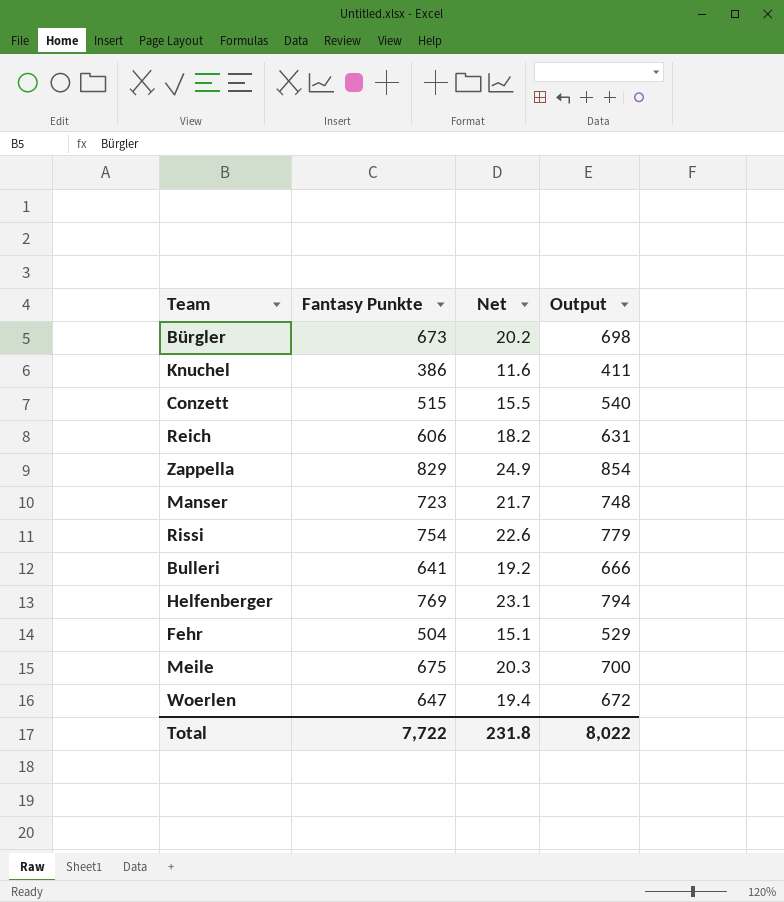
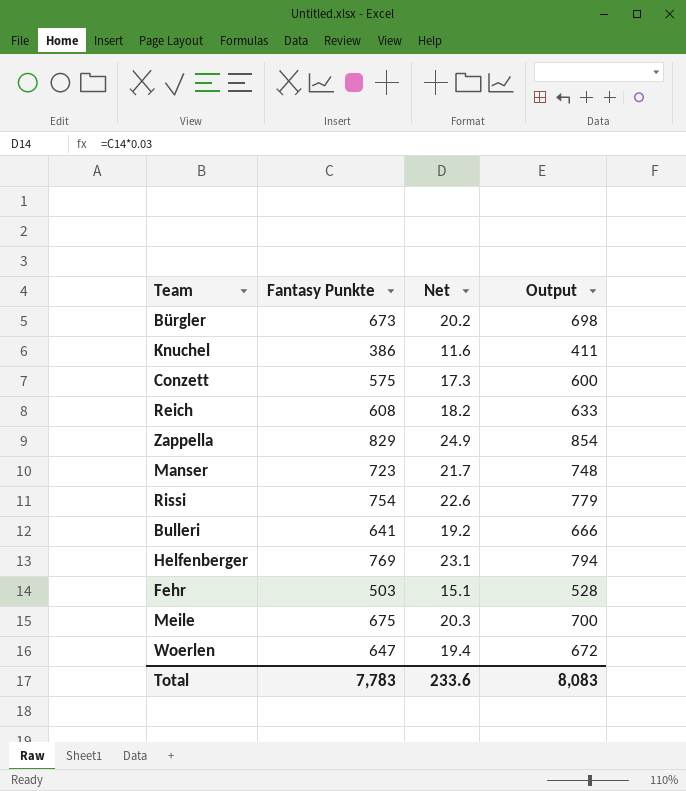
Conzett | Fantasy Punkte: 515 -> 575
Conzett | Net: 15.5 -> 17.3
Conzett | Output: 540 -> 600
Reich | Fantasy Punkte: 606 -> 608
Reich | Output: 631 -> 633
Fehr | Fantasy Punkte: 504 -> 503
Fehr | Output: 529 -> 528
Total | Fantasy Punkte: 7,722 -> 7,783
Total | Net: 231.8 -> 233.6
Total | Output: 8,022 -> 8,083

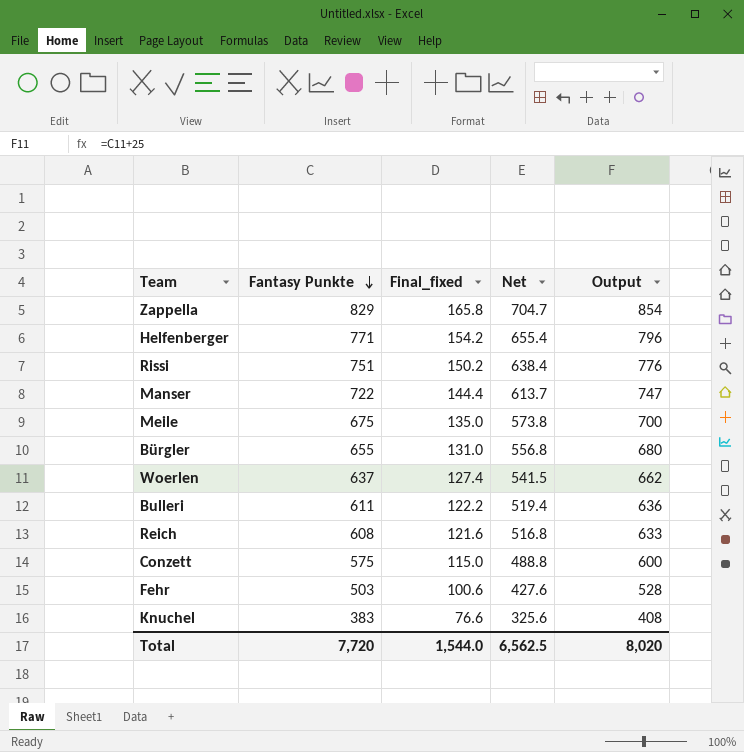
row order: none -> Fantasy Punkte descending
column Final_fixed | formula: none -> [Fantasy Punkte] * 0.2
column Net | formula: [Fantasy Punkte] * 0.03 -> [Fantasy Punkte] * 0.85
Helfenberger | Fantasy Punkte: 769 -> 771
Helfenberger | Output: 794 -> 796
Rissi | Fantasy Punkte: 754 -> 751
Rissi | Output: 779 -> 776
Manser | Fantasy Punkte: 723 -> 722
Manser | Output: 748 -> 747
Bürgler | Fantasy Punkte: 673 -> 655
Bürgler | Output: 698 -> 680
Woerlen | Fantasy Punkte: 647 -> 637
Woerlen | Output: 672 -> 662
Bulleri | Fantasy Punkte: 641 -> 611
Bulleri | Output: 666 -> 636
Knuchel | Fantasy Punkte: 386 -> 383
Knuchel | Output: 411 -> 408
Total | Fantasy Punkte: 7,783 -> 7,720
Total | Net: 233.6 -> 6,562.5
Total | Output: 8,083 -> 8,020

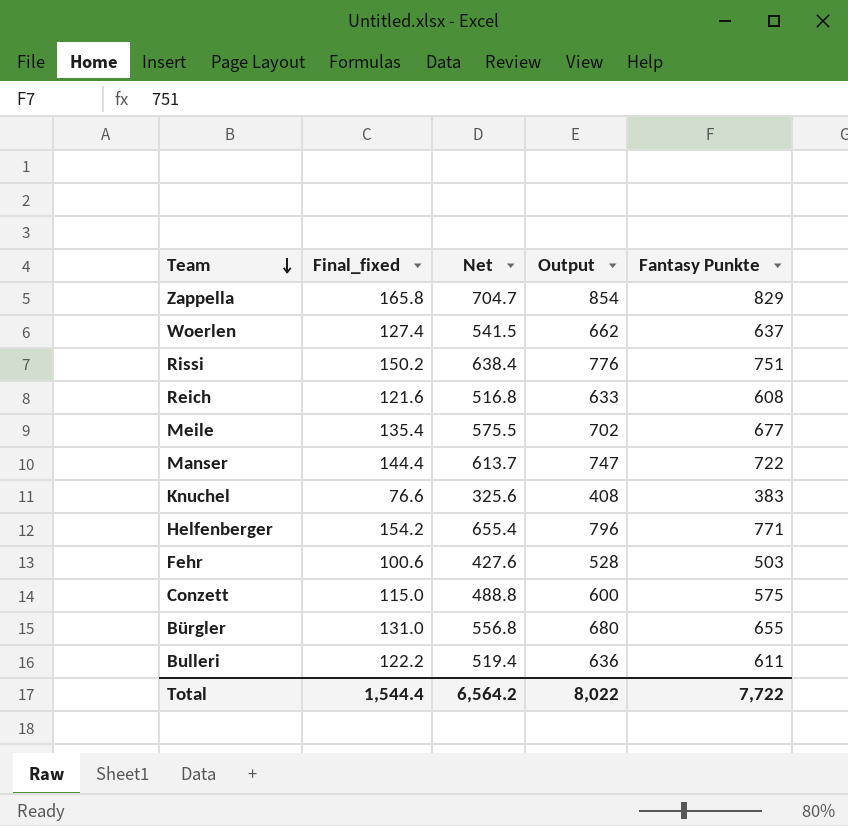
row order: Fantasy Punkte descending -> Team descending
column Fantasy Punkte | position: 2 -> 5
Meile | Final_fixed: 135.0 -> 135.4
Meile | Net: 573.8 -> 575.5
Meile | Output: 700 -> 702
Meile | Fantasy Punkte: 675 -> 677
Total | Final_fixed: 1,544.0 -> 1,544.4
Total | Net: 6,562.5 -> 6,564.2
Total | Output: 8,020 -> 8,022
Total | Fantasy Punkte: 7,720 -> 7,722

